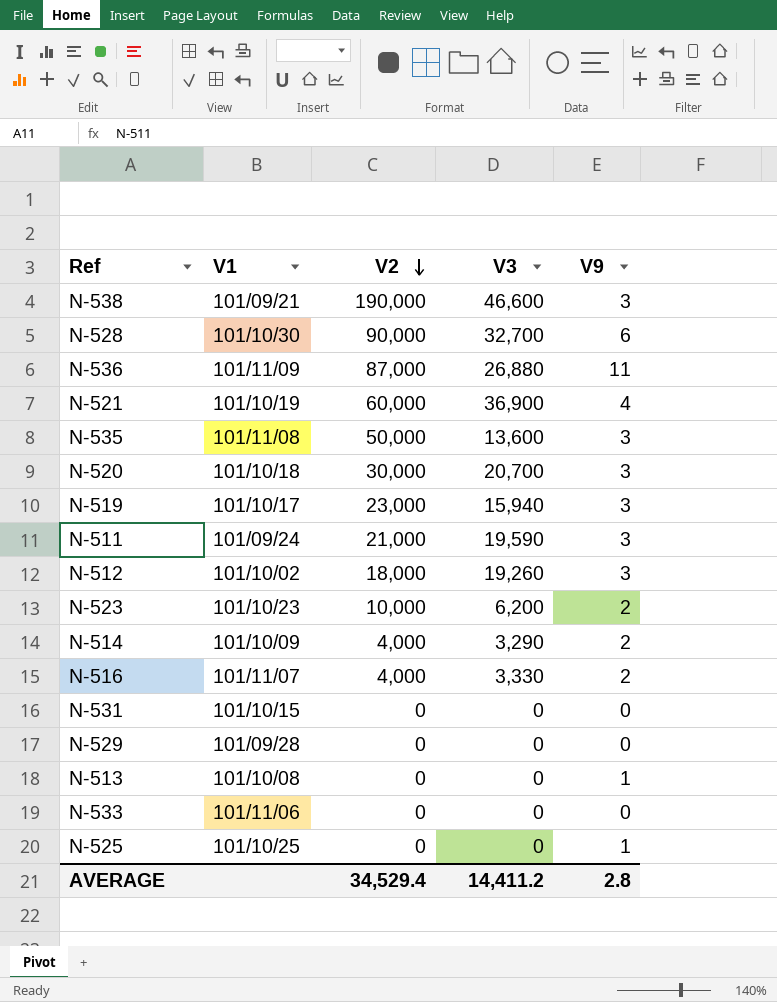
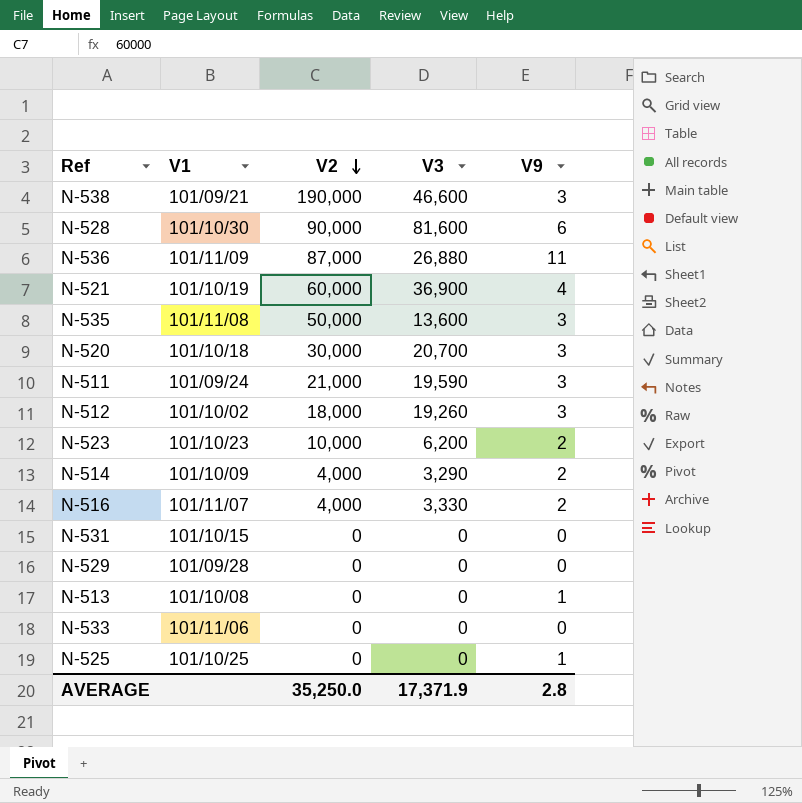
row N-519: 101/10/17 | 23,000 | 15,940 | 3 -> none
N-528 | V3: 32,700 -> 81,600
AVERAGE | V2: 34,529.4 -> 35,250.0
AVERAGE | V3: 14,411.2 -> 17,371.9

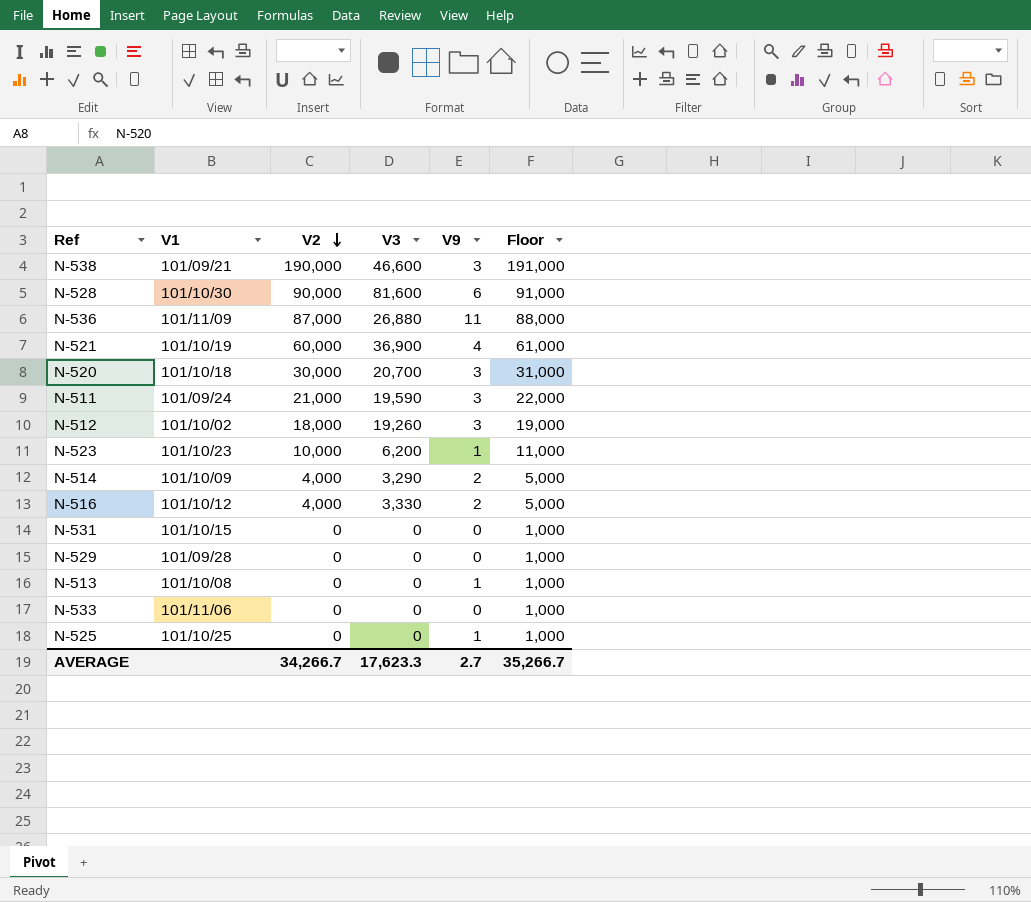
column Floor | formula: none -> [V2] + 1000
row N-535: 101/11/08 | 50,000 | 13,600 | 3 -> none
N-523 | V9: 2 -> 1
N-516 | V1: 101/11/07 -> 101/10/12
AVERAGE | V2: 35,250.0 -> 34,266.7
AVERAGE | V3: 17,371.9 -> 17,623.3
AVERAGE | V9: 2.8 -> 2.7

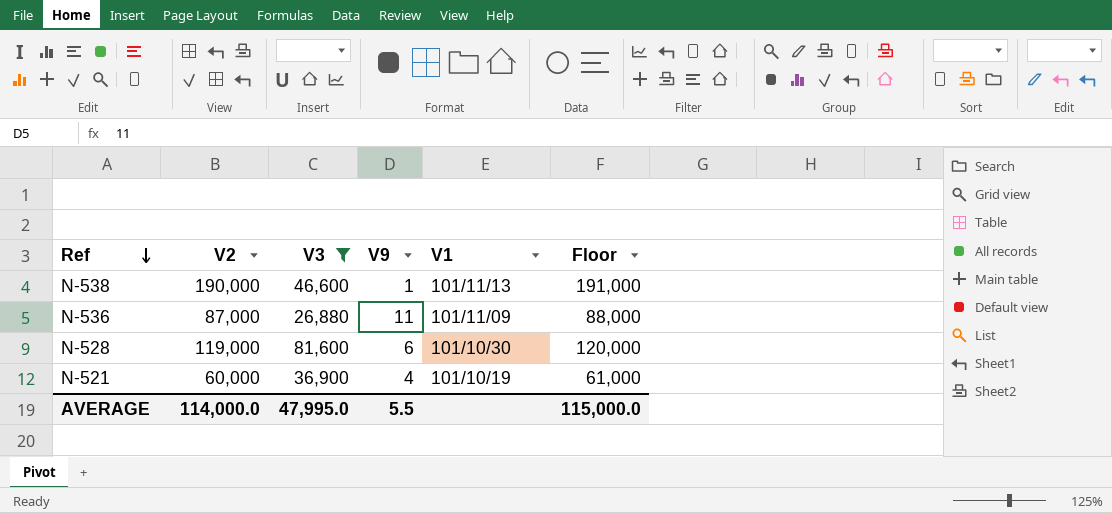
filter: none -> V3 >= 26,880
row order: V2 descending -> Ref descending
column V1 | position: 2 -> 5
N-538 | V9: 3 -> 1
N-538 | V1: 101/09/21 -> 101/11/13
N-528 | V2: 90,000 -> 119,000
N-528 | Floor: 91,000 -> 120,000
AVERAGE | V2: 34,266.7 -> 114,000.0
AVERAGE | V3: 17,623.3 -> 47,995.0
AVERAGE | V9: 2.7 -> 5.5
AVERAGE | Floor: 35,266.7 -> 115,000.0

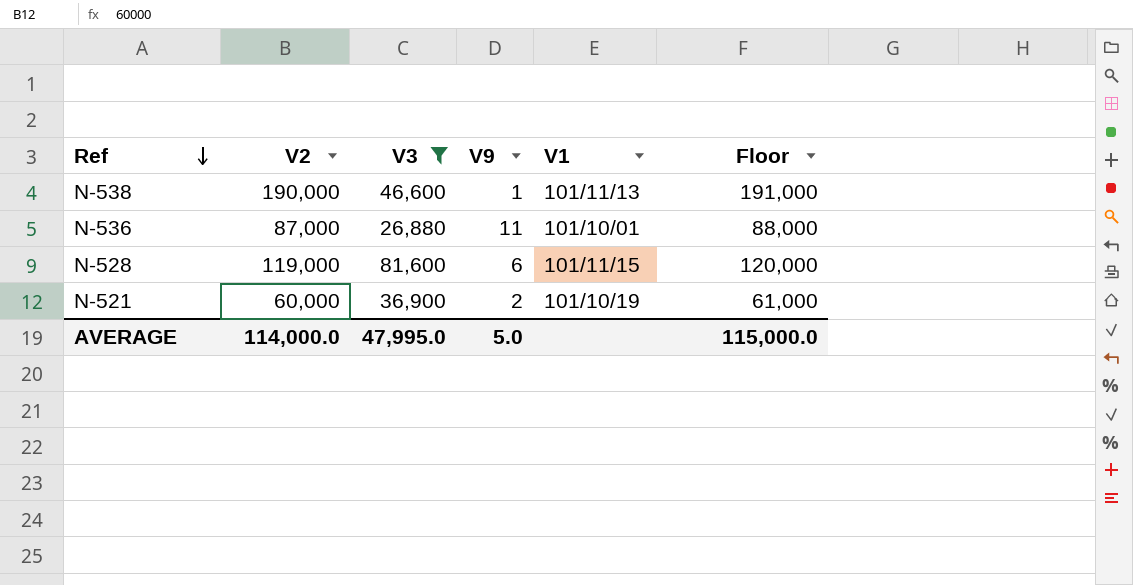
N-536 | V1: 101/11/09 -> 101/10/01
N-528 | V1: 101/10/30 -> 101/11/15
N-521 | V9: 4 -> 2
AVERAGE | V9: 5.5 -> 5.0

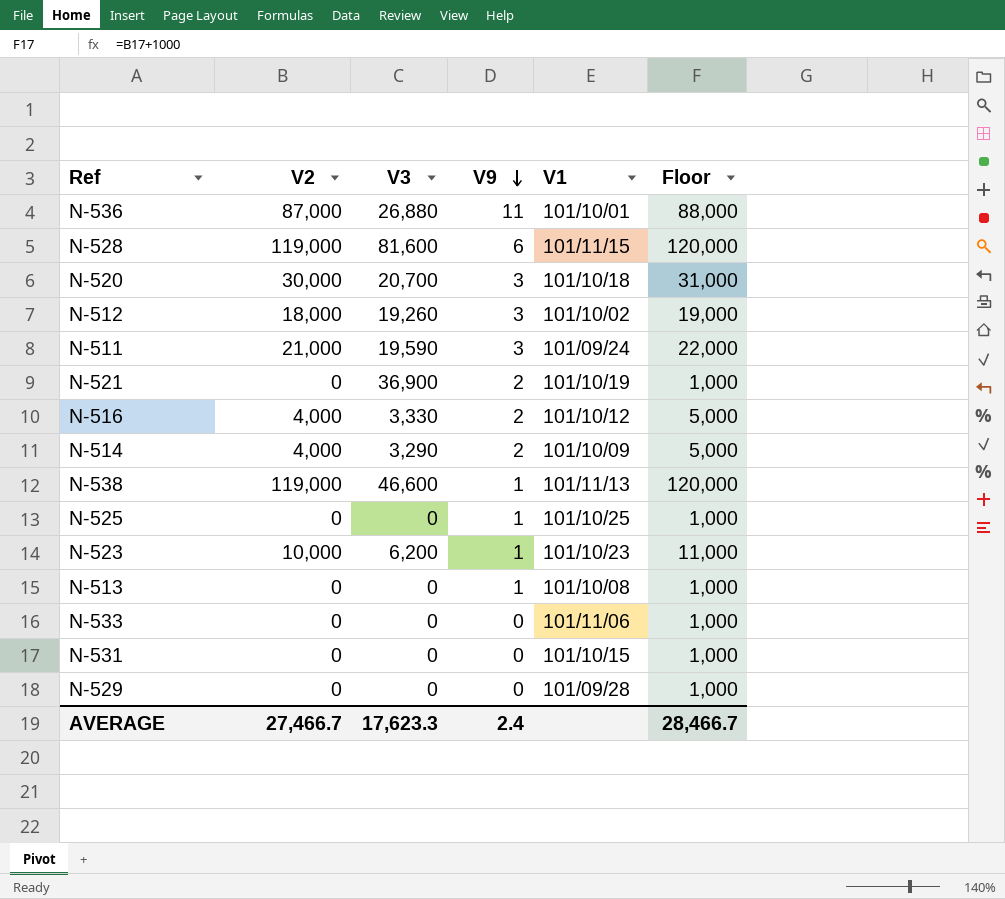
filter: V3 >= 26,880 -> none
row order: Ref descending -> V9 descending
N-521 | V2: 60,000 -> 0
N-521 | Floor: 61,000 -> 1,000
N-538 | V2: 190,000 -> 119,000
N-538 | Floor: 191,000 -> 120,000
AVERAGE | V2: 114,000.0 -> 27,466.7
AVERAGE | V3: 47,995.0 -> 17,623.3
AVERAGE | V9: 5.0 -> 2.4
AVERAGE | Floor: 115,000.0 -> 28,466.7

